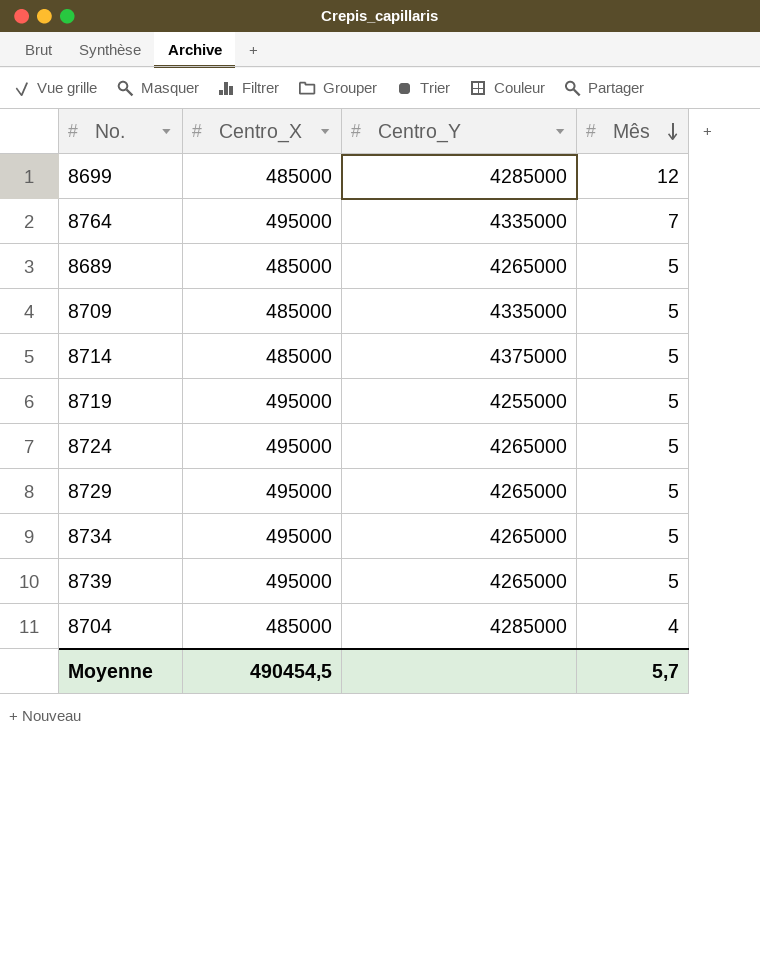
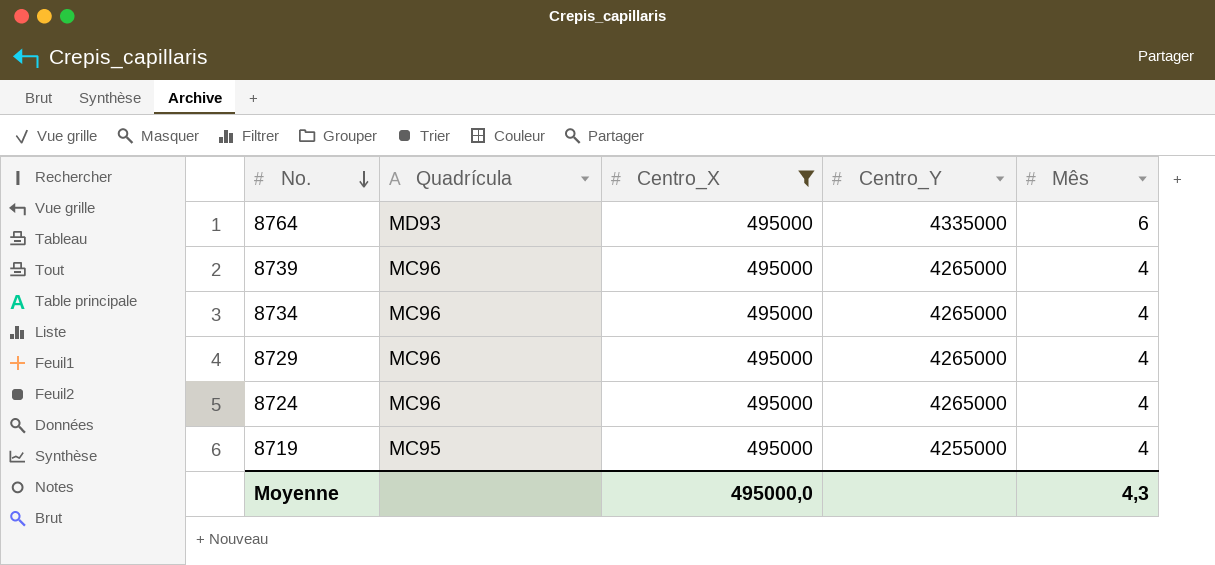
filter: none -> Centro_X = 495000
row order: Mês descending -> No. descending
column Quadrícula | position: none -> 2
8764 | Mês: 7 -> 6
8739 | Mês: 5 -> 4
8734 | Mês: 5 -> 4
8729 | Mês: 5 -> 4
8724 | Mês: 5 -> 4
8719 | Mês: 5 -> 4
Moyenne | Centro_X: 490454,5 -> 495000,0
Moyenne | Mês: 5,7 -> 4,3

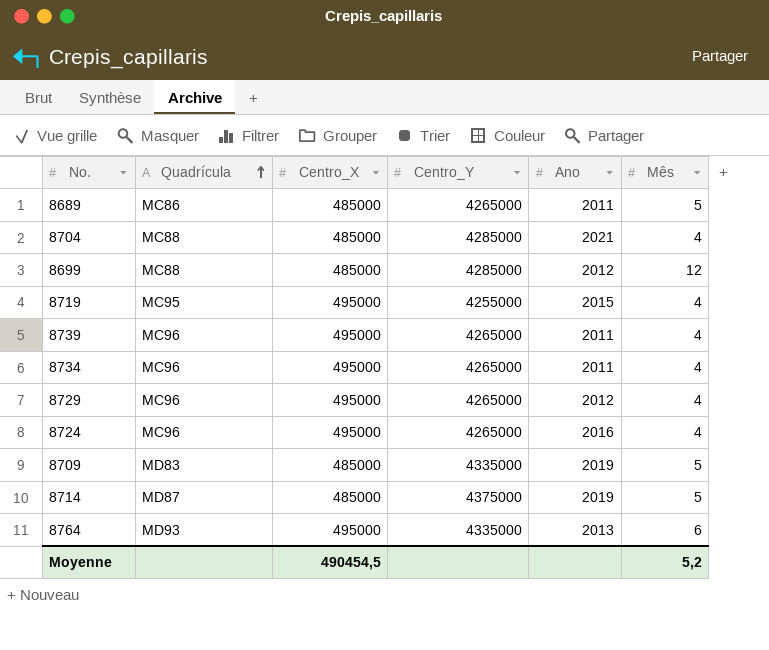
filter: Centro_X = 495000 -> none
row order: No. descending -> Quadrícula ascending
column Ano | position: none -> 5
Moyenne | Centro_X: 495000,0 -> 490454,5
Moyenne | Mês: 4,3 -> 5,2

